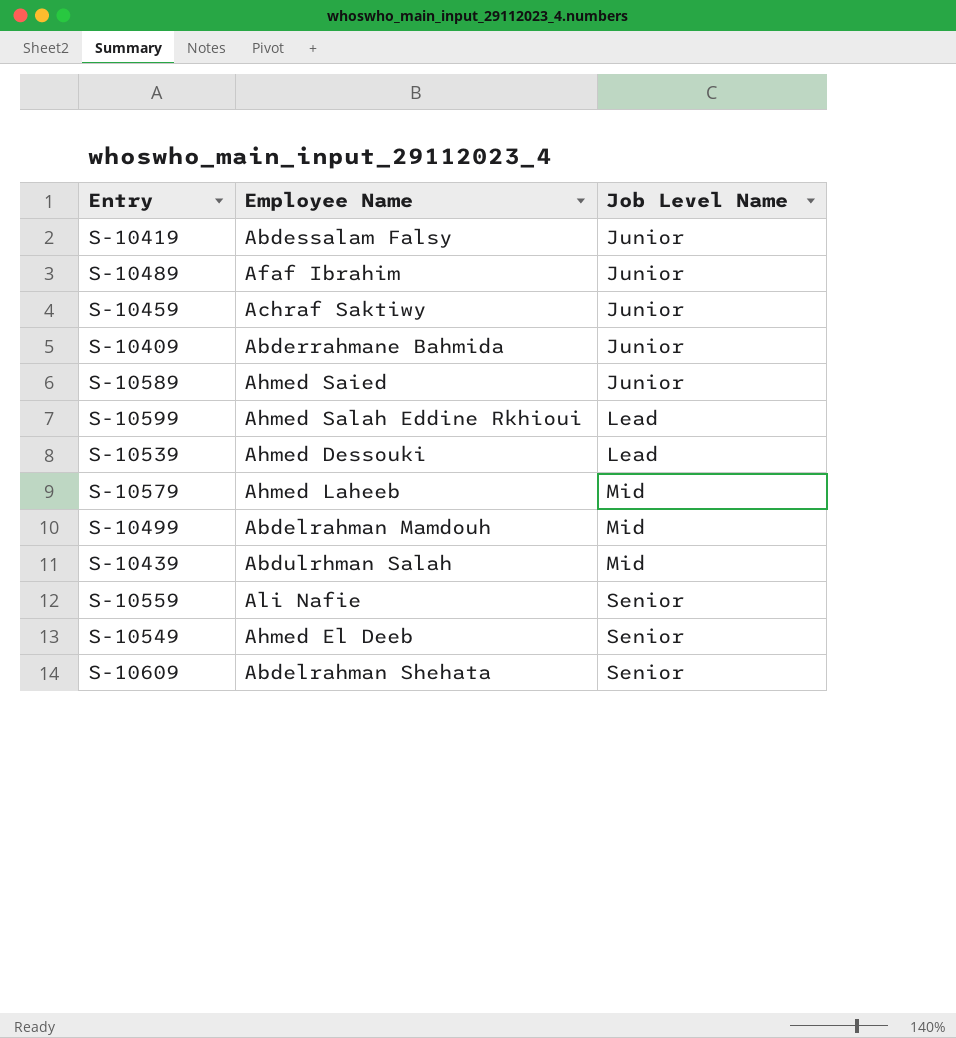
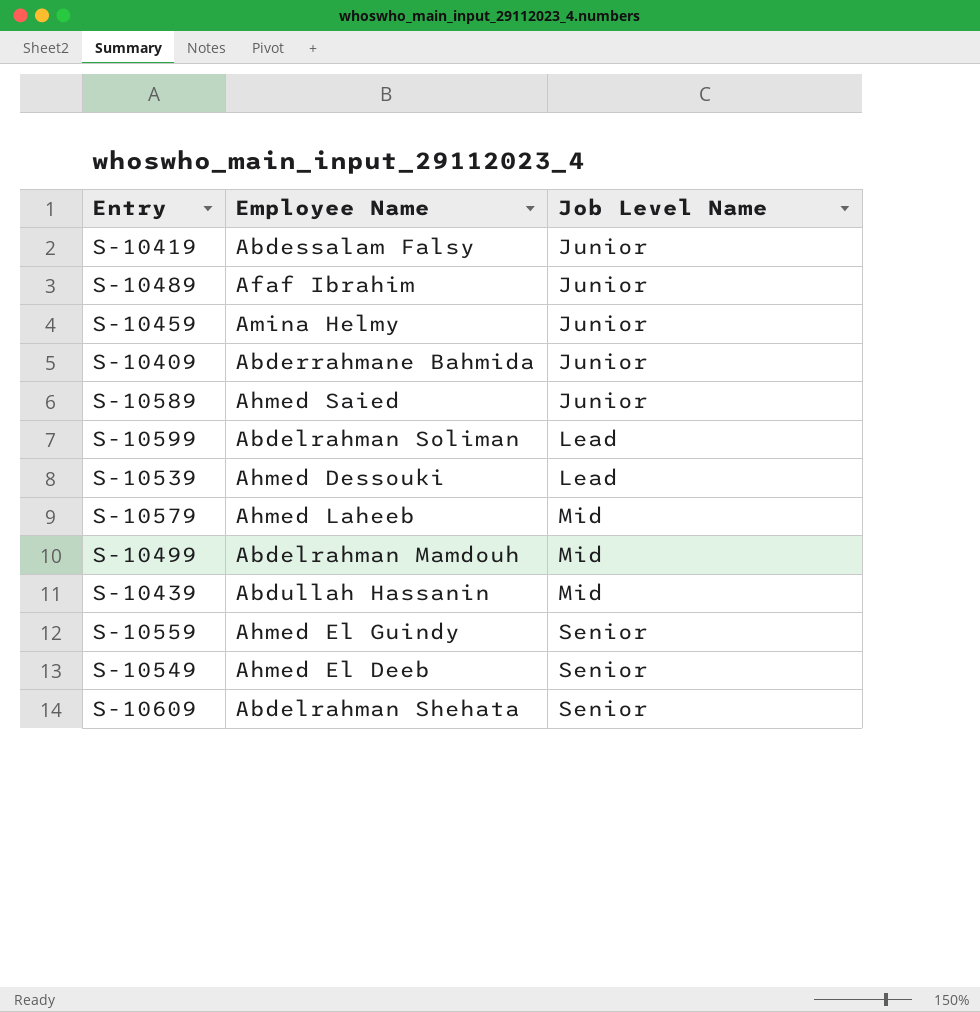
S-10459 | Employee Name: Achraf Saktiwy -> Amina Helmy
S-10599 | Employee Name: Ahmed Salah Eddine Rkhioui -> Abdelrahman Soliman
S-10439 | Employee Name: Abdulrhman Salah -> Abdullah Hassanin
S-10559 | Employee Name: Ali Nafie -> Ahmed El Guindy

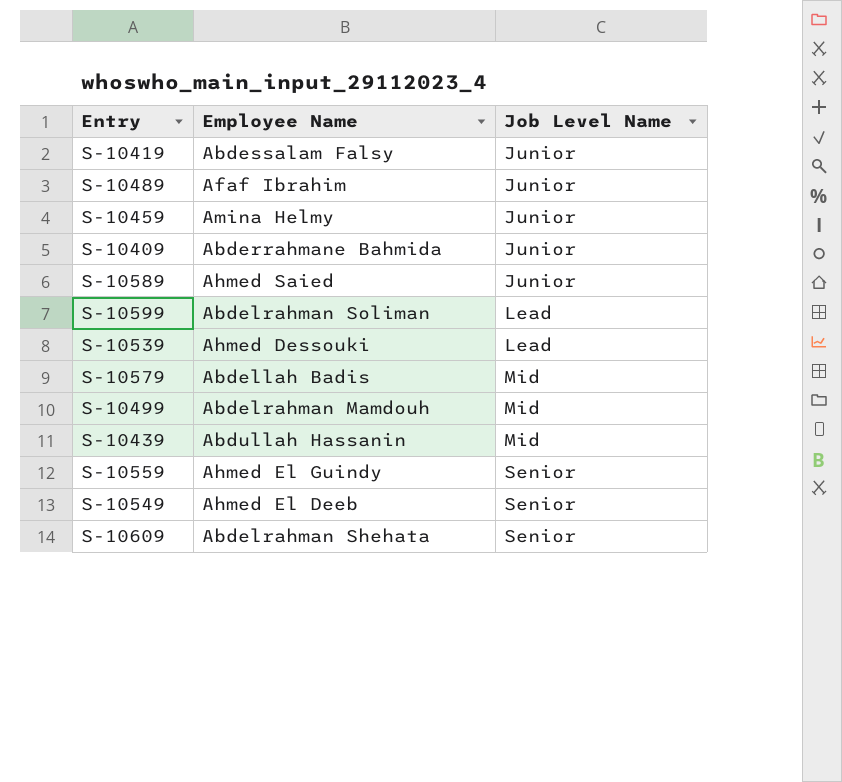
S-10579 | Employee Name: Ahmed Laheeb -> Abdellah Badis

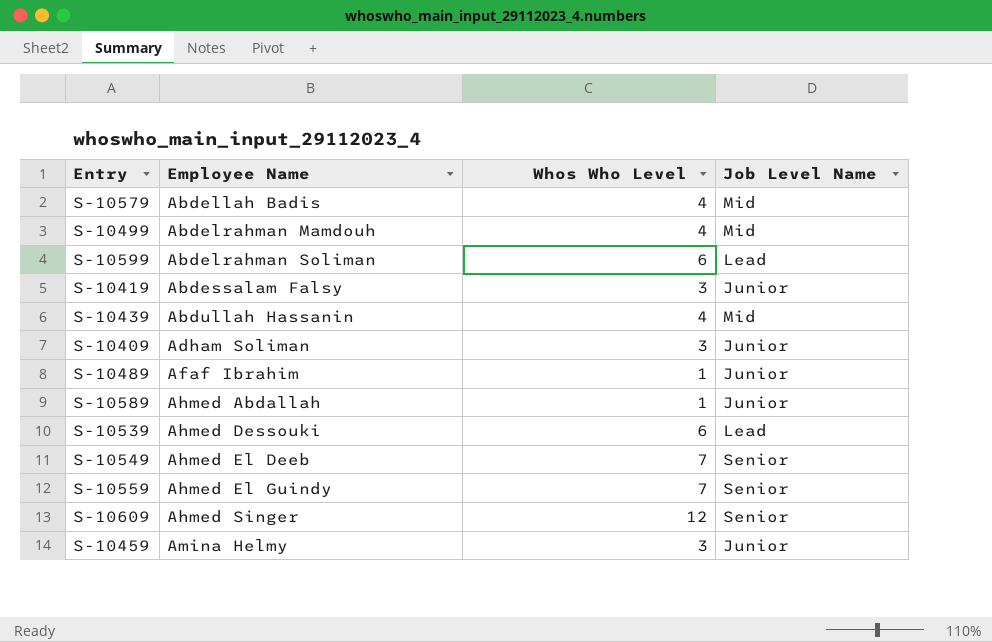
row order: Job Level Name ascending -> Employee Name ascending
column Whos Who Level | position: none -> 3
S-10409 | Employee Name: Abderrahmane Bahmida -> Adham Soliman
S-10589 | Employee Name: Ahmed Saied -> Ahmed Abdallah
S-10609 | Employee Name: Abdelrahman Shehata -> Ahmed Singer

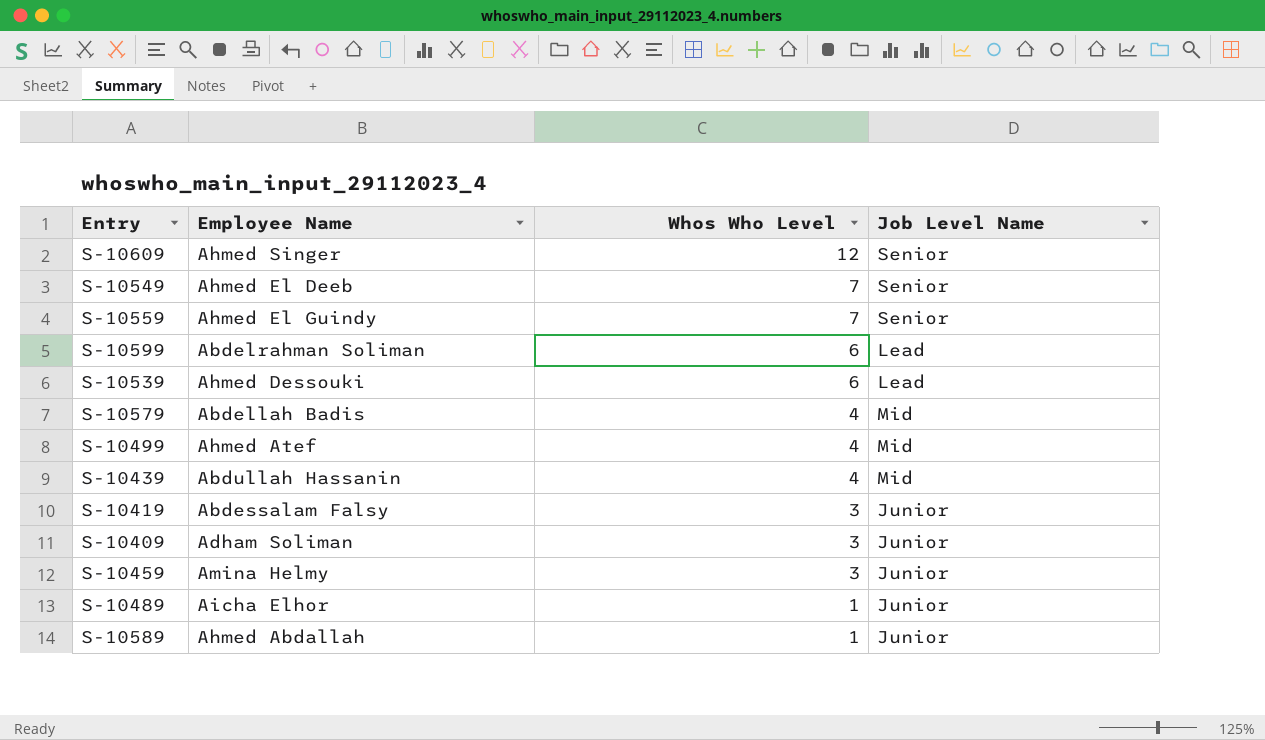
row order: Employee Name ascending -> Whos Who Level descending
S-10499 | Employee Name: Abdelrahman Mamdouh -> Ahmed Atef
S-10489 | Employee Name: Afaf Ibrahim -> Aicha Elhor

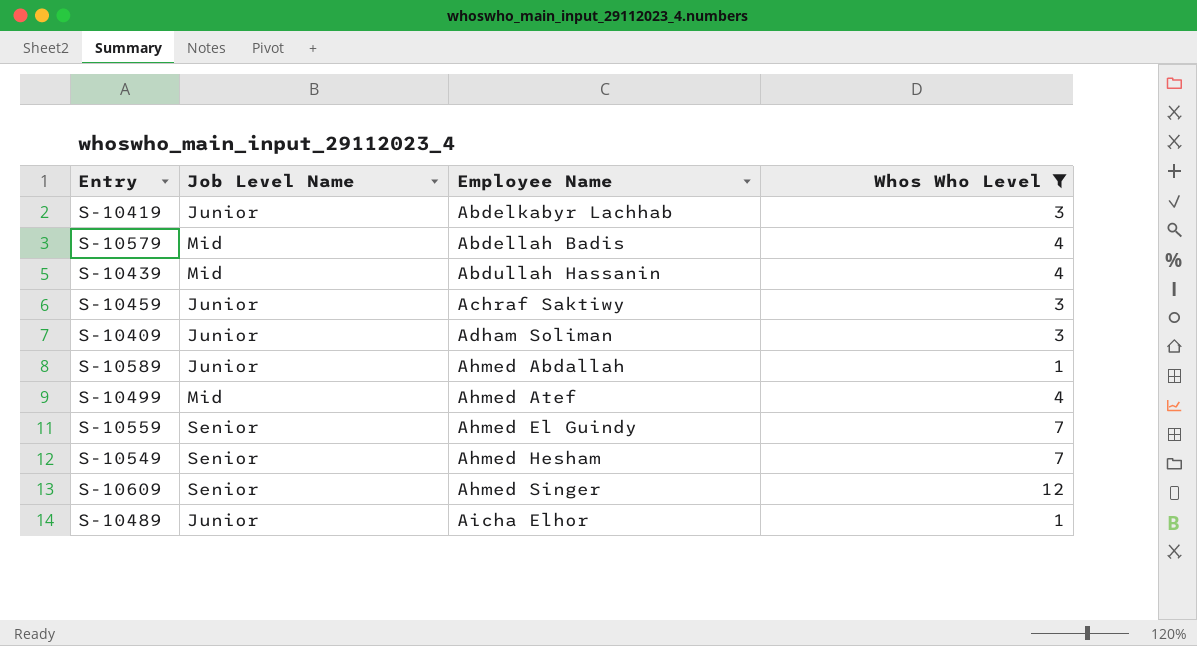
filter: none -> Whos Who Level != 6
row order: Whos Who Level descending -> Employee Name ascending
column Job Level Name | position: 4 -> 2
S-10419 | Employee Name: Abdessalam Falsy -> Abdelkabyr Lachhab
S-10459 | Employee Name: Amina Helmy -> Achraf Saktiwy
S-10549 | Employee Name: Ahmed El Deeb -> Ahmed Hesham

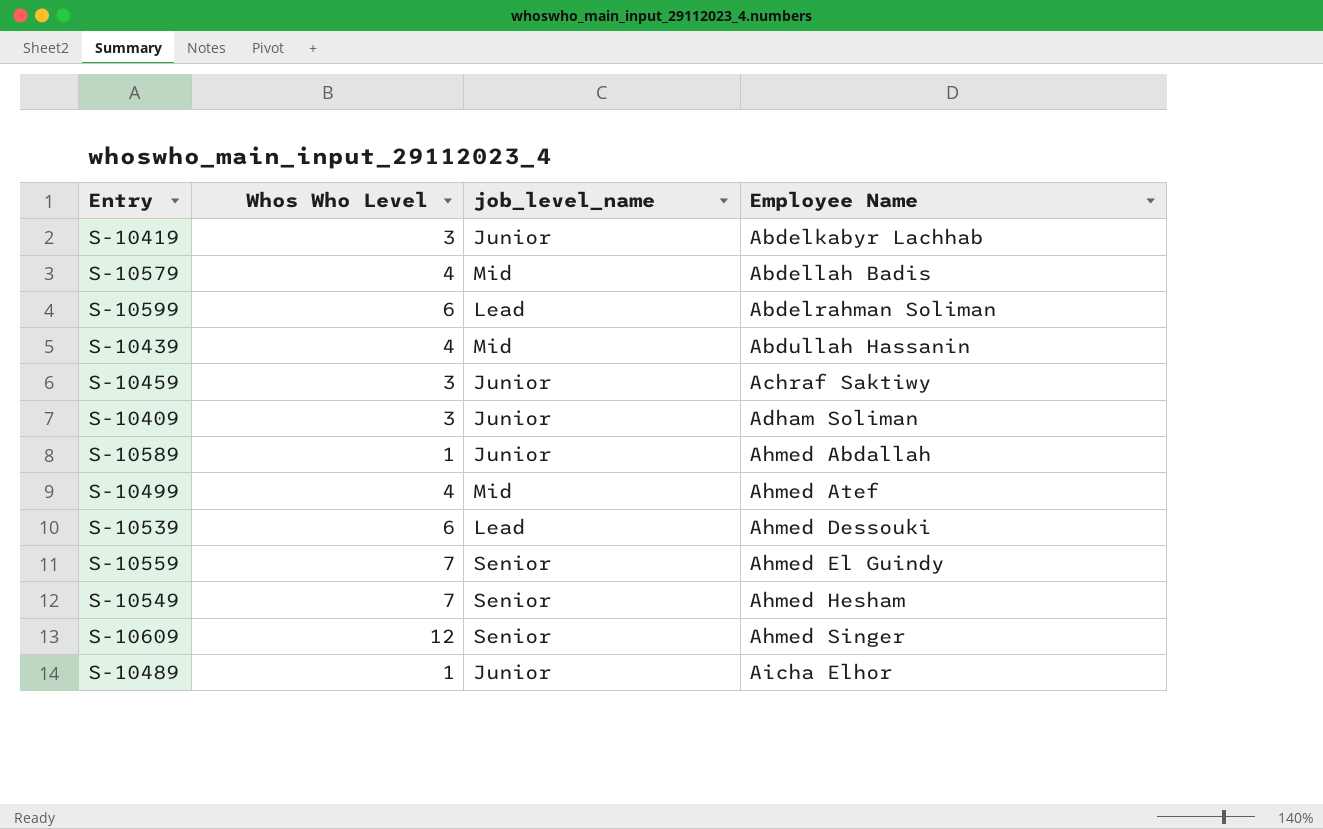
filter: Whos Who Level != 6 -> none
column Whos Who Level | position: 4 -> 2
column name: Job Level Name -> job_level_name

